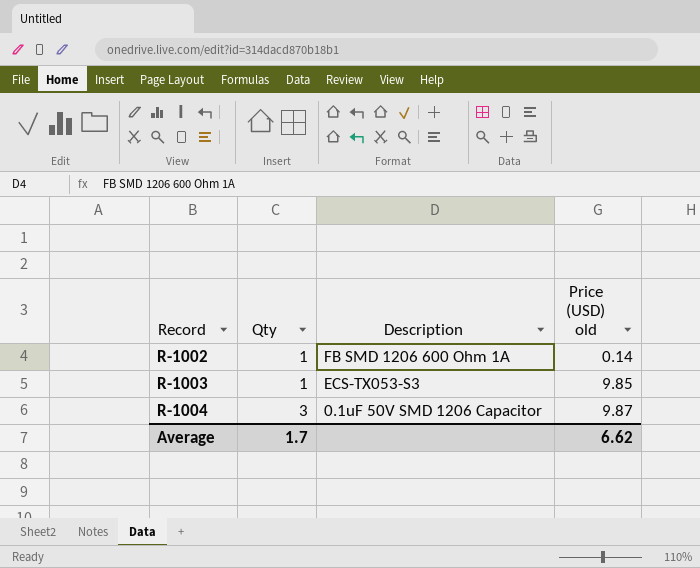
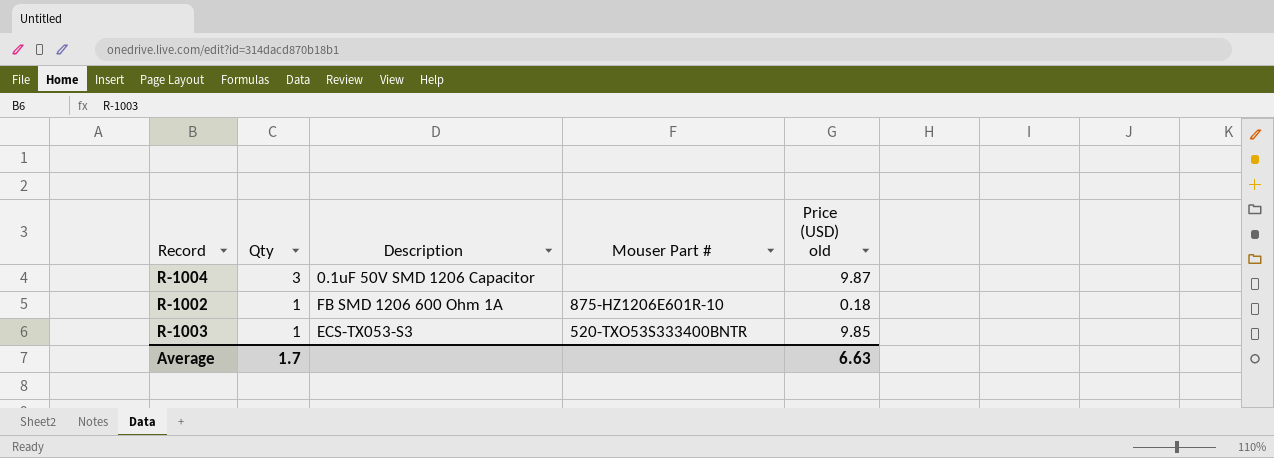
row order: Record ascending -> Qty descending
column Mouser Part # | position: none -> 4
R-1002 | Price (USD) old: 0.14 -> 0.18
Average | Price (USD) old: 6.62 -> 6.63

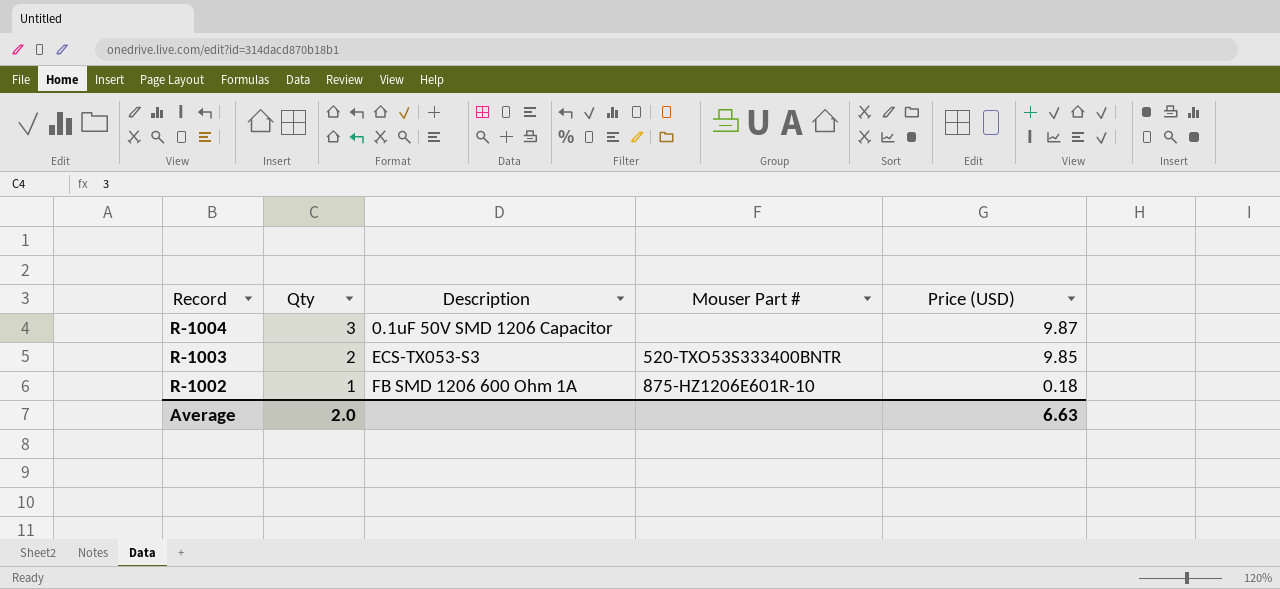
row order: Qty descending -> Record descending
column name: Price (USD) old -> Price (USD)
R-1003 | Qty: 1 -> 2
Average | Qty: 1.7 -> 2.0

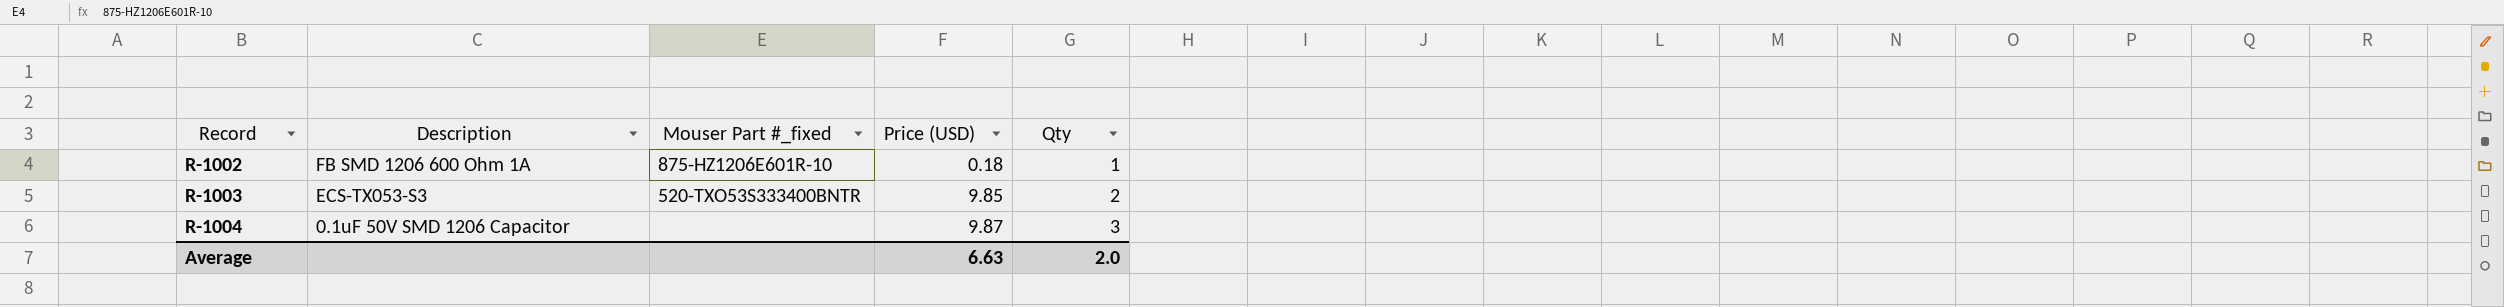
row order: Record descending -> Record ascending
column name: Mouser Part # -> Mouser Part #_fixed
column Qty | position: 2 -> 5

